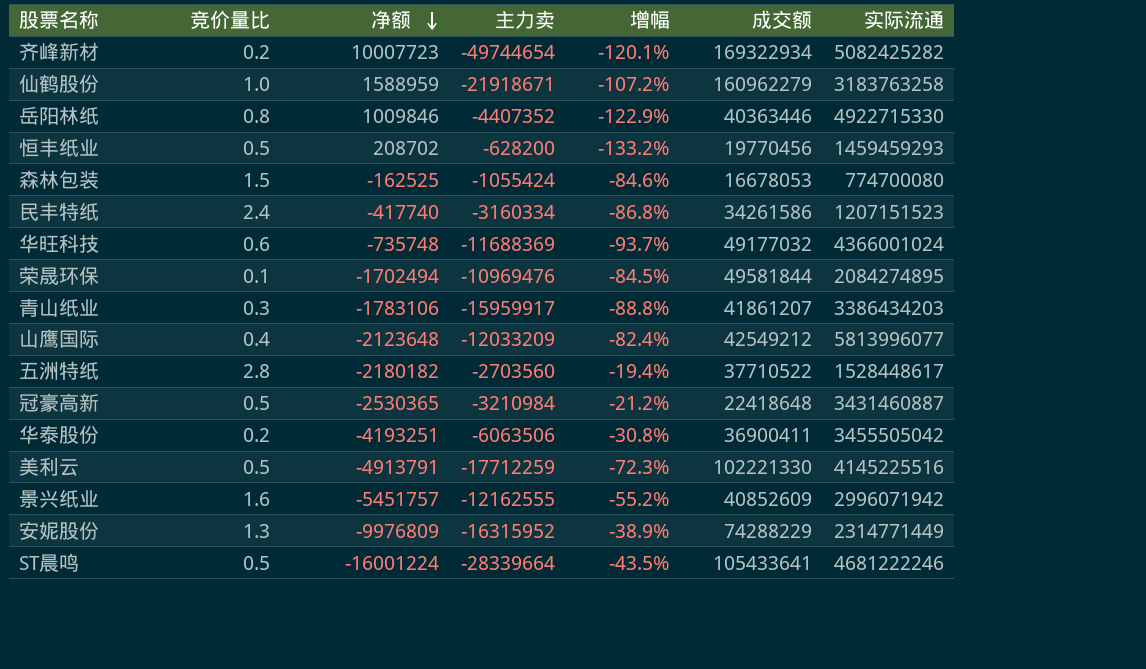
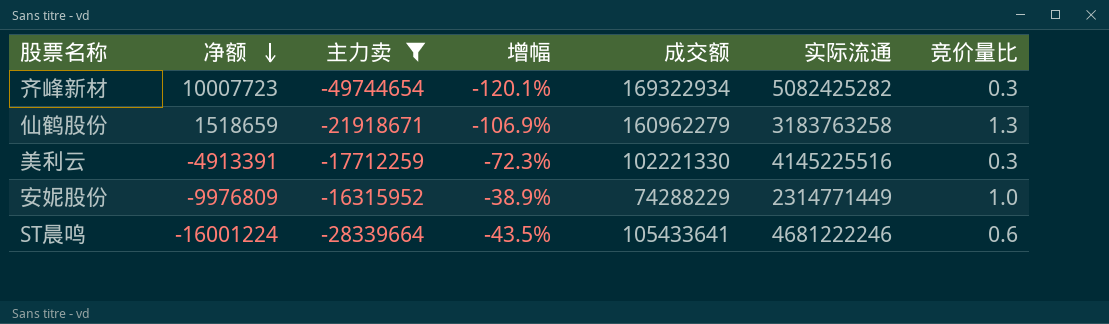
filter: none -> 主力卖 <= -16315952
column 竞价量比 | position: 2 -> 7
齐峰新材 | 竞价量比: 0.2 -> 0.3
仙鹤股份 | 净额: 1588959 -> 1518659
仙鹤股份 | 增幅: -107.2% -> -106.9%
仙鹤股份 | 竞价量比: 1.0 -> 1.3
美利云 | 净额: -4913791 -> -4913391
美利云 | 竞价量比: 0.5 -> 0.3
安妮股份 | 竞价量比: 1.3 -> 1.0
ST晨鸣 | 竞价量比: 0.5 -> 0.6

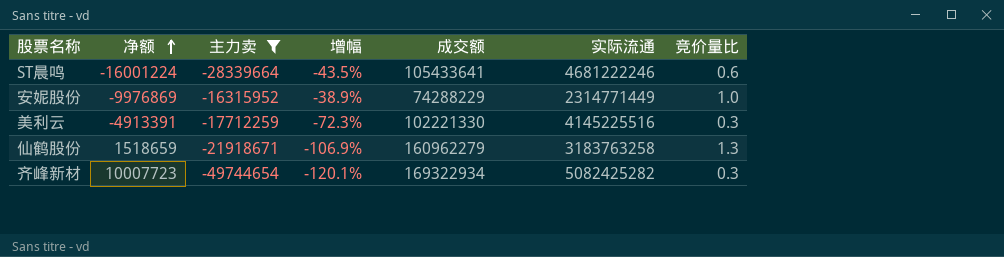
row order: 净额 descending -> 净额 ascending
安妮股份 | 净额: -9976809 -> -9976869

